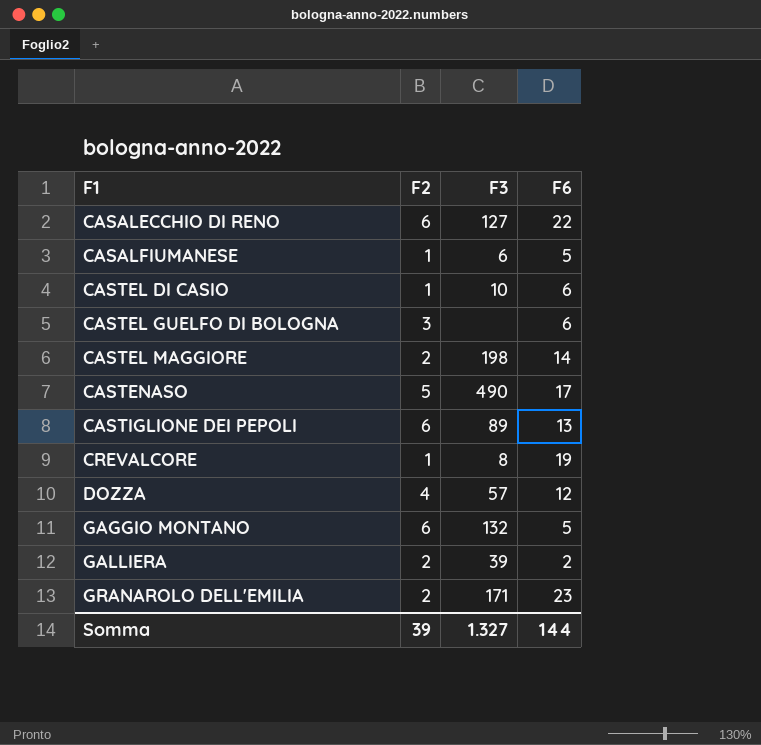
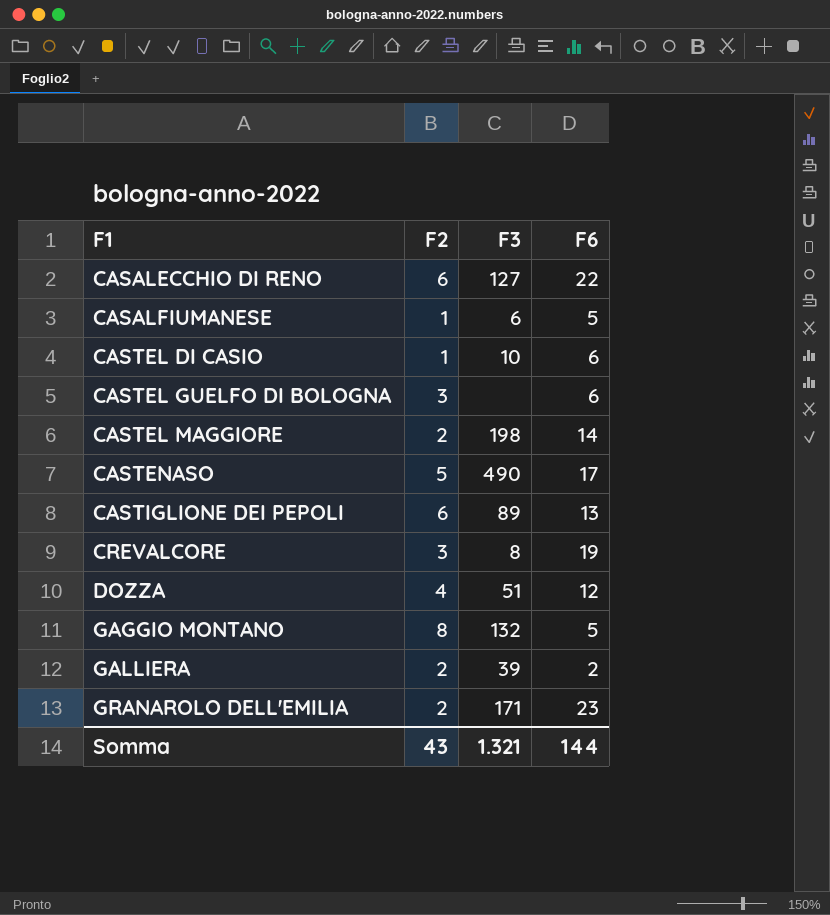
CREVALCORE | F2: 1 -> 3
DOZZA | F3: 57 -> 51
GAGGIO MONTANO | F2: 6 -> 8
Somma | F2: 39 -> 43
Somma | F3: 1.327 -> 1.321

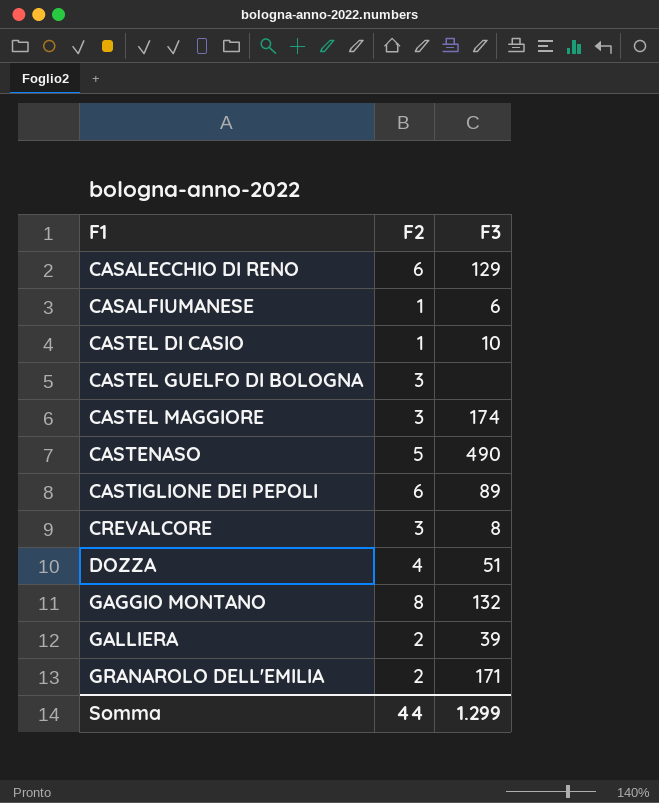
column F6 | position: 4 -> none
CASALECCHIO DI RENO | F3: 127 -> 129
CASTEL MAGGIORE | F2: 2 -> 3
CASTEL MAGGIORE | F3: 198 -> 174
Somma | F2: 43 -> 44
Somma | F3: 1.321 -> 1.299

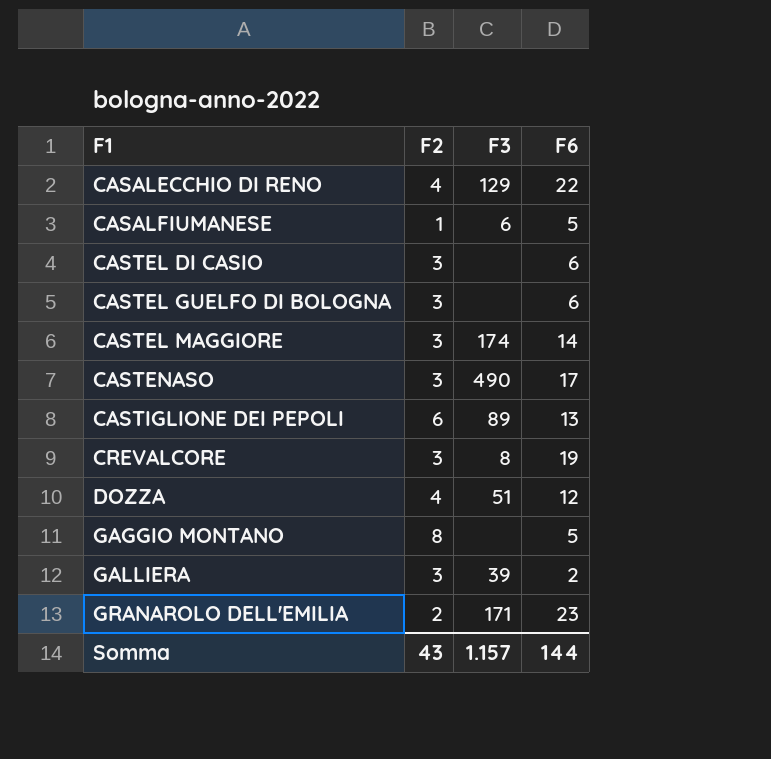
column F6 | position: none -> 4
CASALECCHIO DI RENO | F2: 6 -> 4
CASTEL DI CASIO | F2: 1 -> 3
CASTEL DI CASIO | F3: 10 -> none
CASTENASO | F2: 5 -> 3
GAGGIO MONTANO | F3: 132 -> none
GALLIERA | F2: 2 -> 3
Somma | F2: 44 -> 43
Somma | F3: 1.299 -> 1.157

